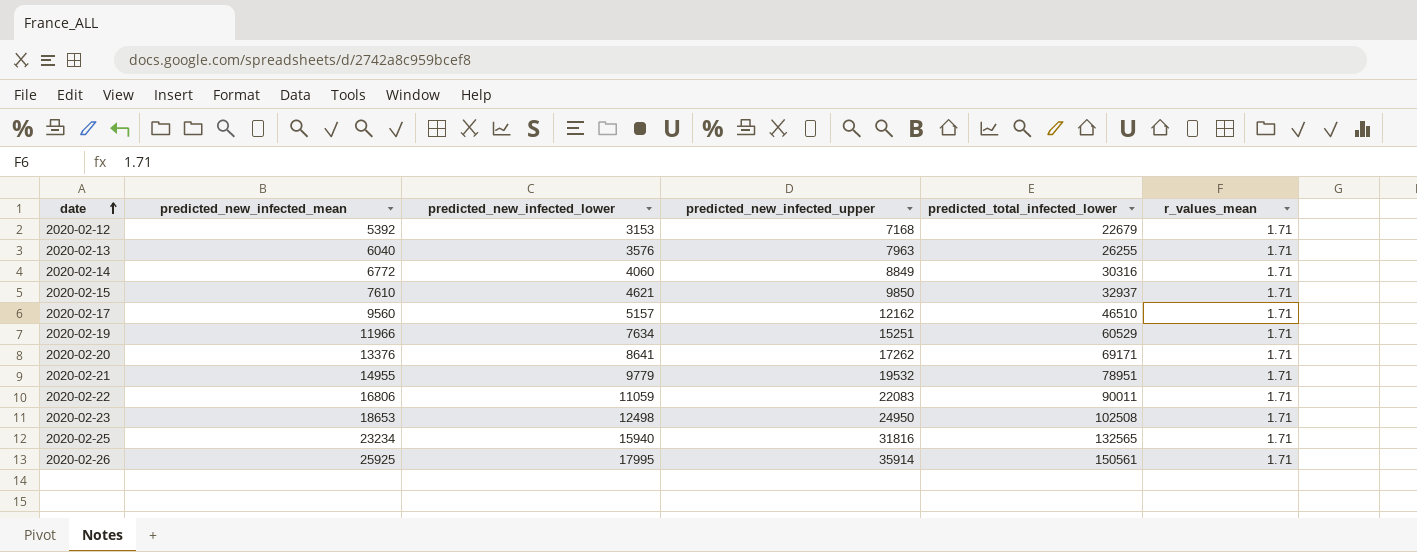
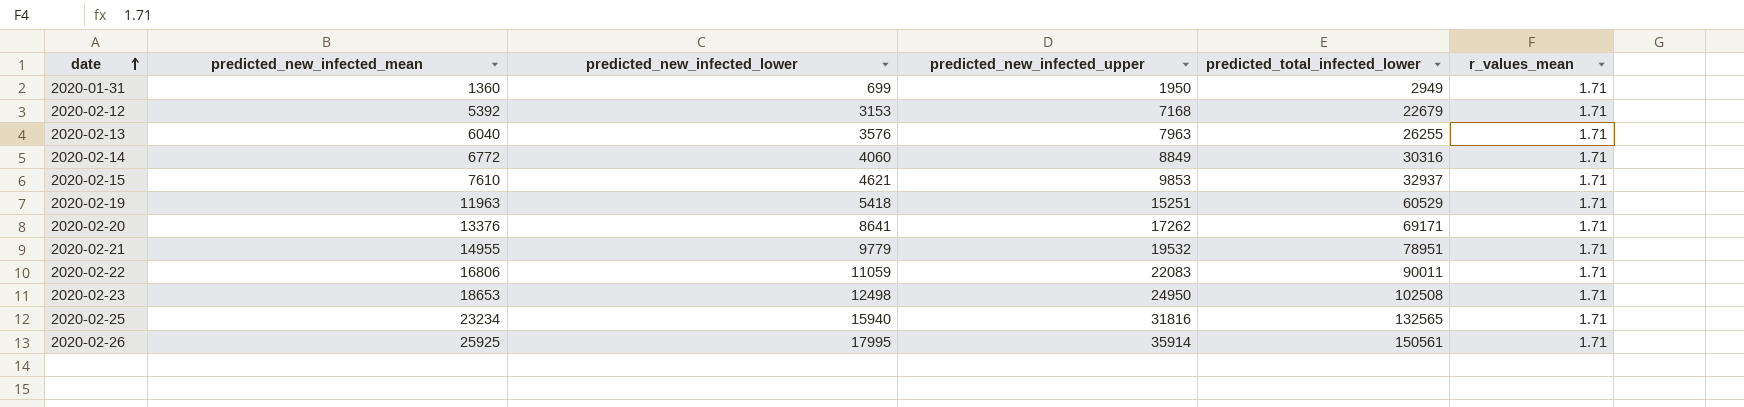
row 2020-02-17: 9560 | 5157 | 12162 | 46510 | 1.71 -> none
row 2020-01-31: none -> 1360 | 699 | 1950 | 2949 | 1.71
2020-02-15 | predicted_new_infected_upper: 9850 -> 9853
2020-02-19 | predicted_new_infected_mean: 11966 -> 11963
2020-02-19 | predicted_new_infected_lower: 7634 -> 5418

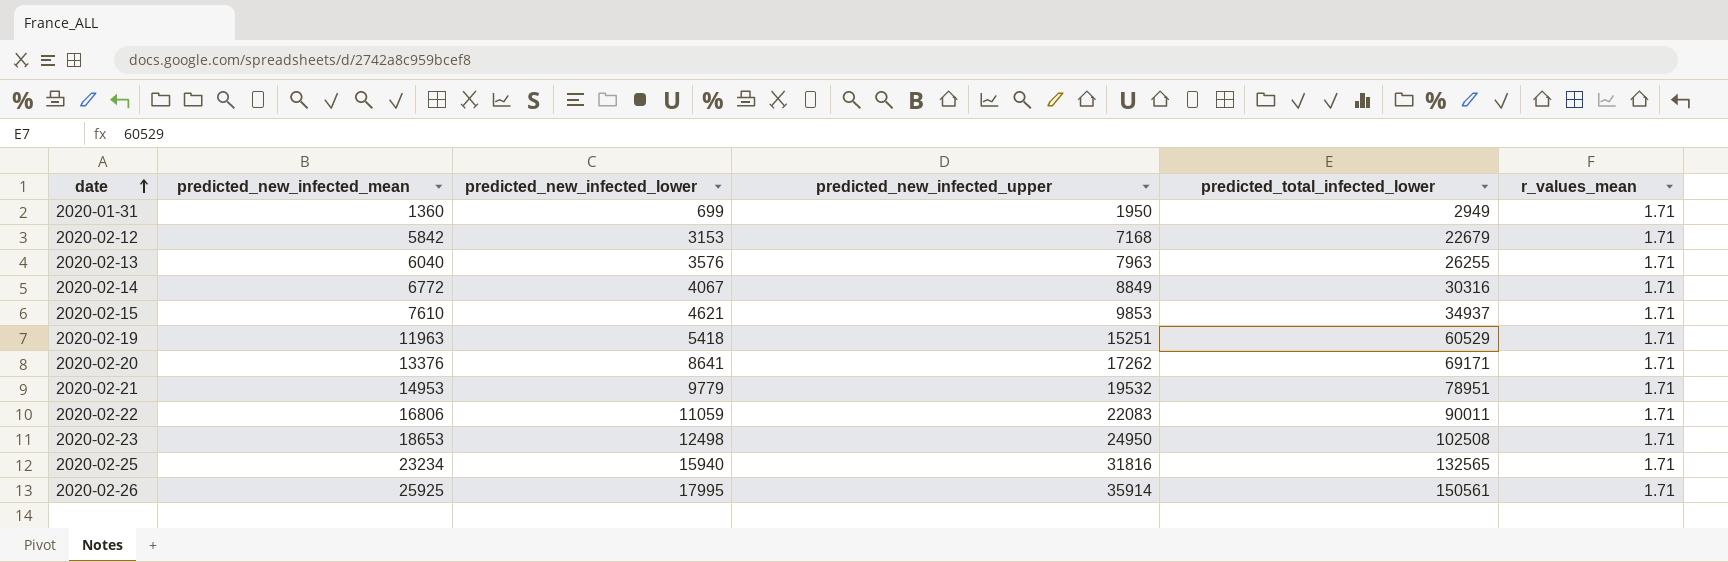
2020-02-12 | predicted_new_infected_mean: 5392 -> 5842
2020-02-14 | predicted_new_infected_lower: 4060 -> 4067
2020-02-15 | predicted_total_infected_lower: 32937 -> 34937
2020-02-21 | predicted_new_infected_mean: 14955 -> 14953

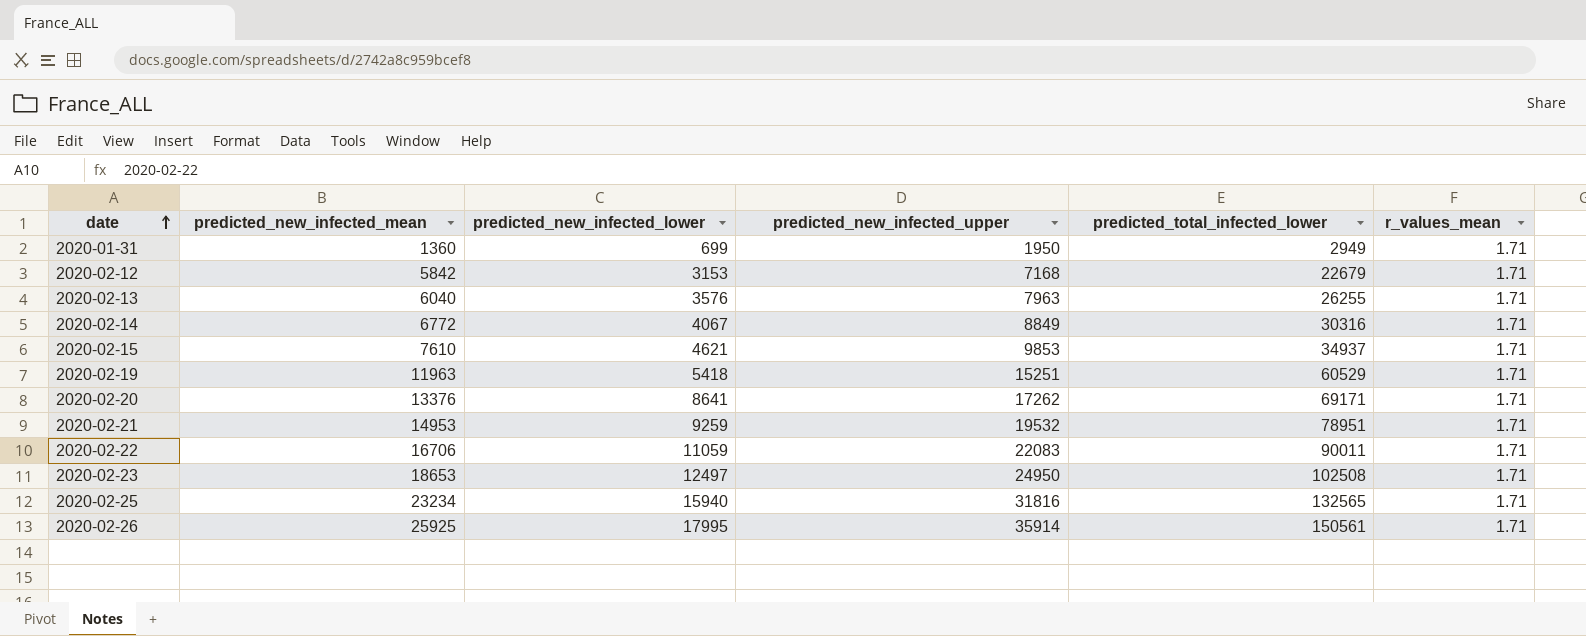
2020-02-21 | predicted_new_infected_lower: 9779 -> 9259
2020-02-22 | predicted_new_infected_mean: 16806 -> 16706
2020-02-23 | predicted_new_infected_lower: 12498 -> 12497

